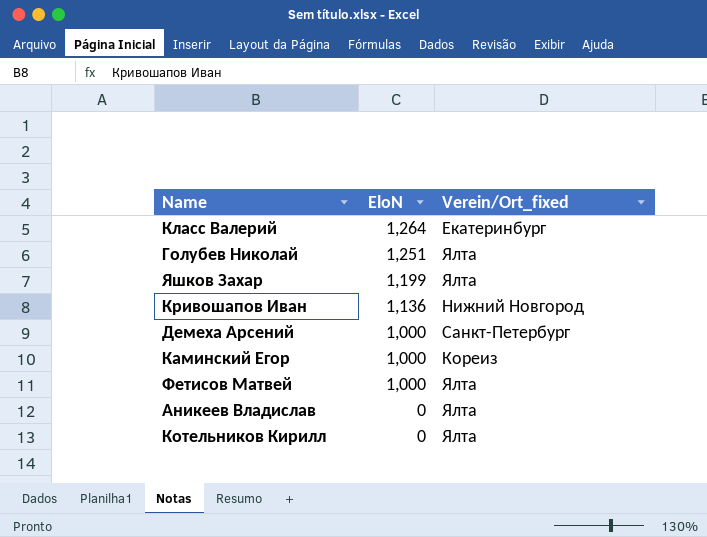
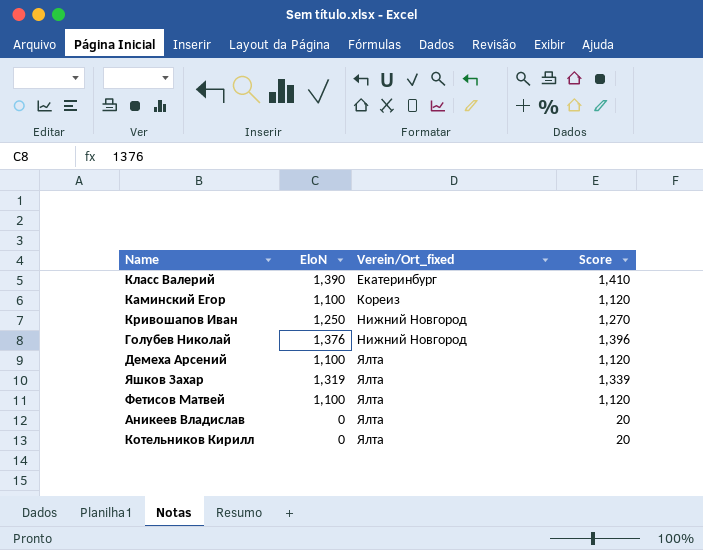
row order: EloN descending -> Verein/Ort_fixed ascending
column Score | formula: none -> [EloN] + 20
Класс Валерий | EloN: 1,264 -> 1,390
Каминский Егор | EloN: 1,000 -> 1,100
Кривошапов Иван | EloN: 1,136 -> 1,250
Голубев Николай | EloN: 1,251 -> 1,376
Голубев Николай | Verein/Ort_fixed: Ялта -> Нижний Новгород
Демеха Арсений | EloN: 1,000 -> 1,100
Демеха Арсений | Verein/Ort_fixed: Санкт-Петербург -> Ялта
Яшков Захар | EloN: 1,199 -> 1,319
Фетисов Матвей | EloN: 1,000 -> 1,100

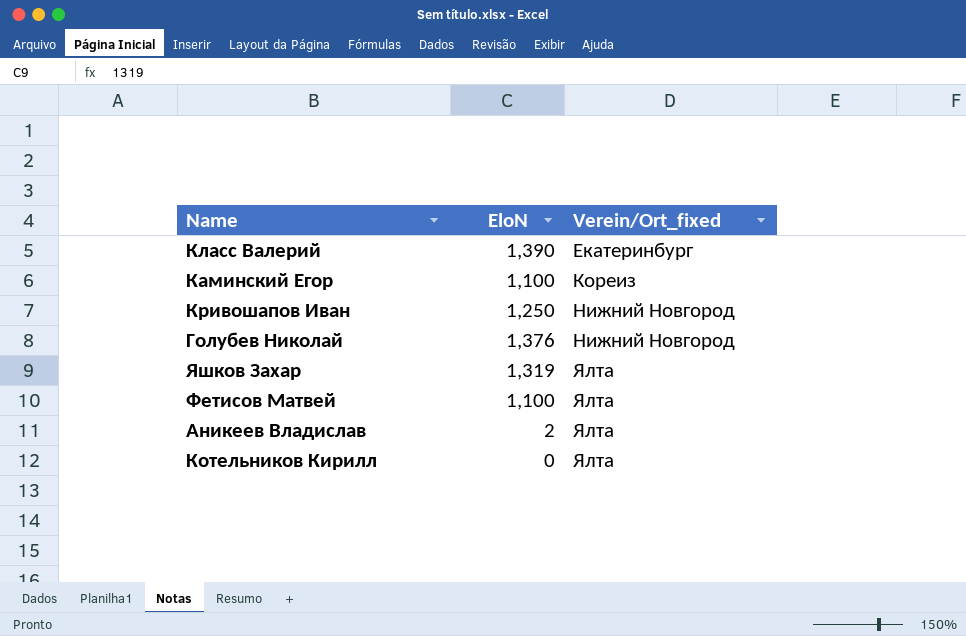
column Score | formula: [EloN] + 20 -> none
row Демеха Арсений: 1,100 | Ялта | 1,120 -> none
Аникеев Владислав | EloN: 0 -> 2

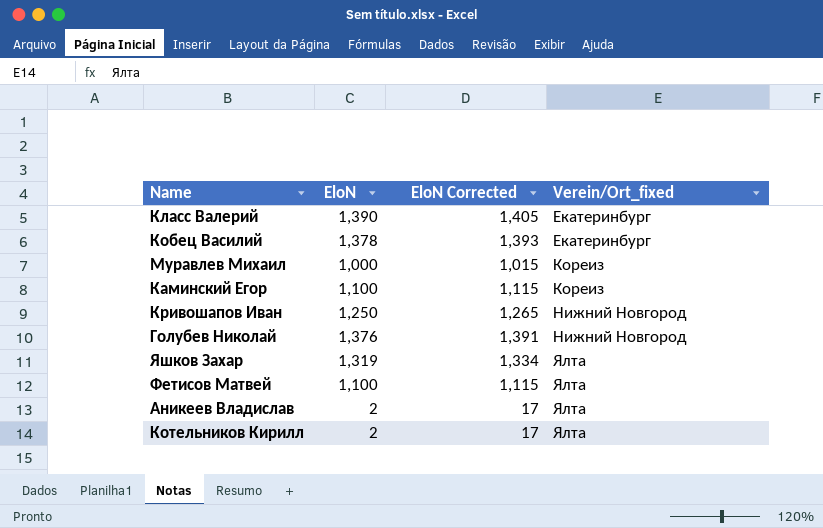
column EloN Corrected | formula: none -> [EloN] + 15
row Кобец Василий: none -> 1,378 | 1,393 | Екатеринбург
row Муравлев Михаил: none -> 1,000 | 1,015 | Кореиз
Котельников Кирилл | EloN: 0 -> 2

